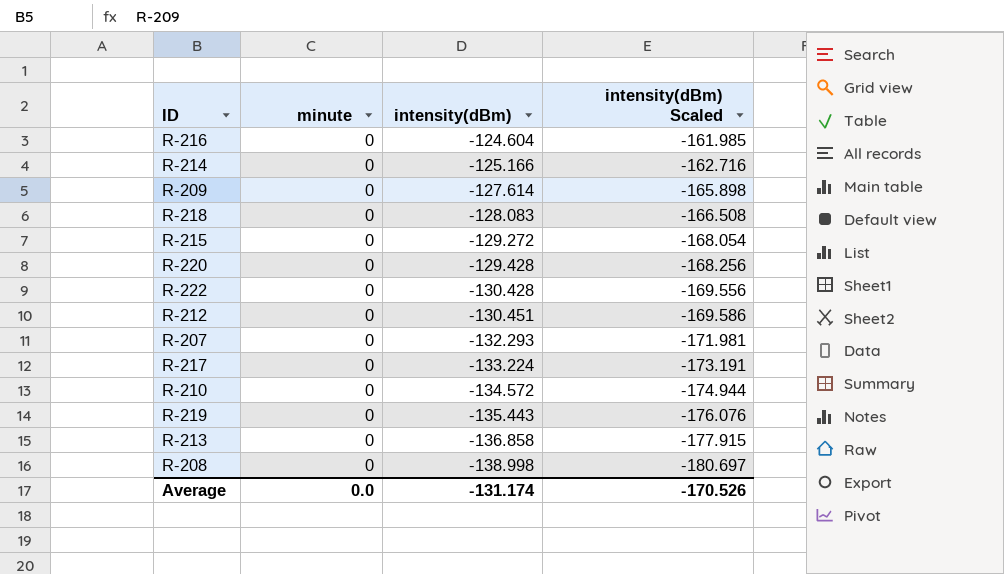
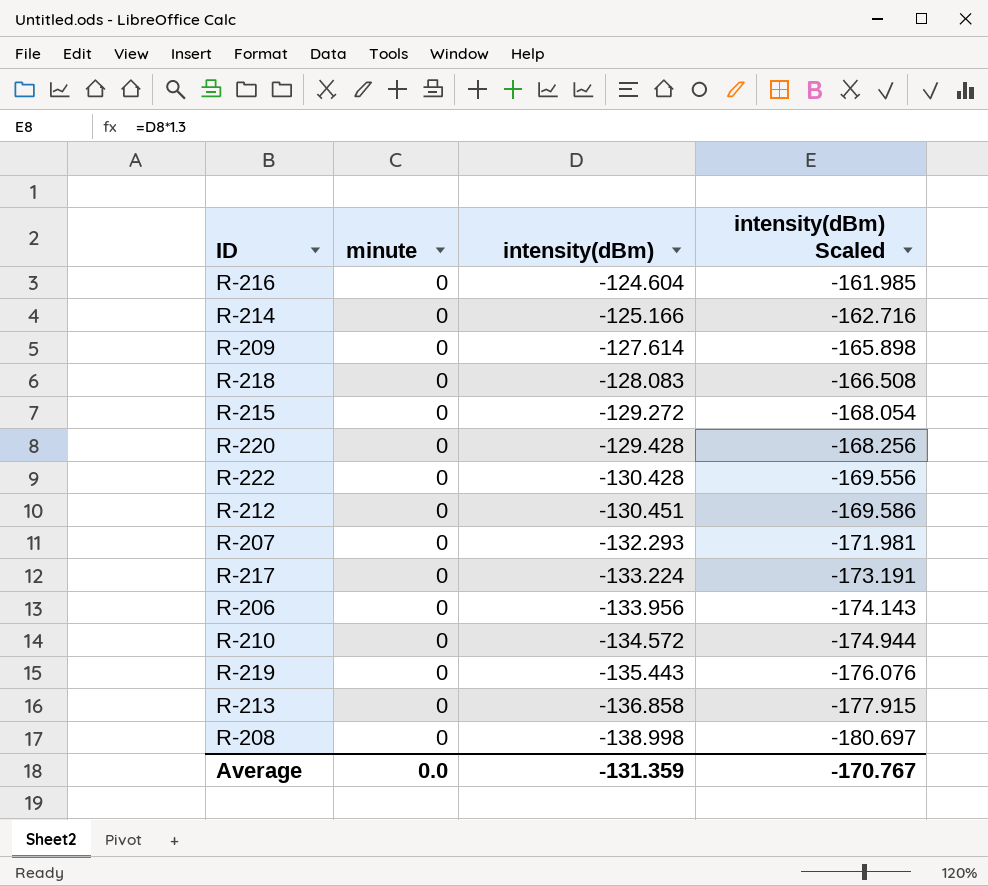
row R-206: none -> 0 | -133.956 | -174.143
Average | intensity(dBm): -131.174 -> -131.359
Average | intensity(dBm) Scaled: -170.526 -> -170.767

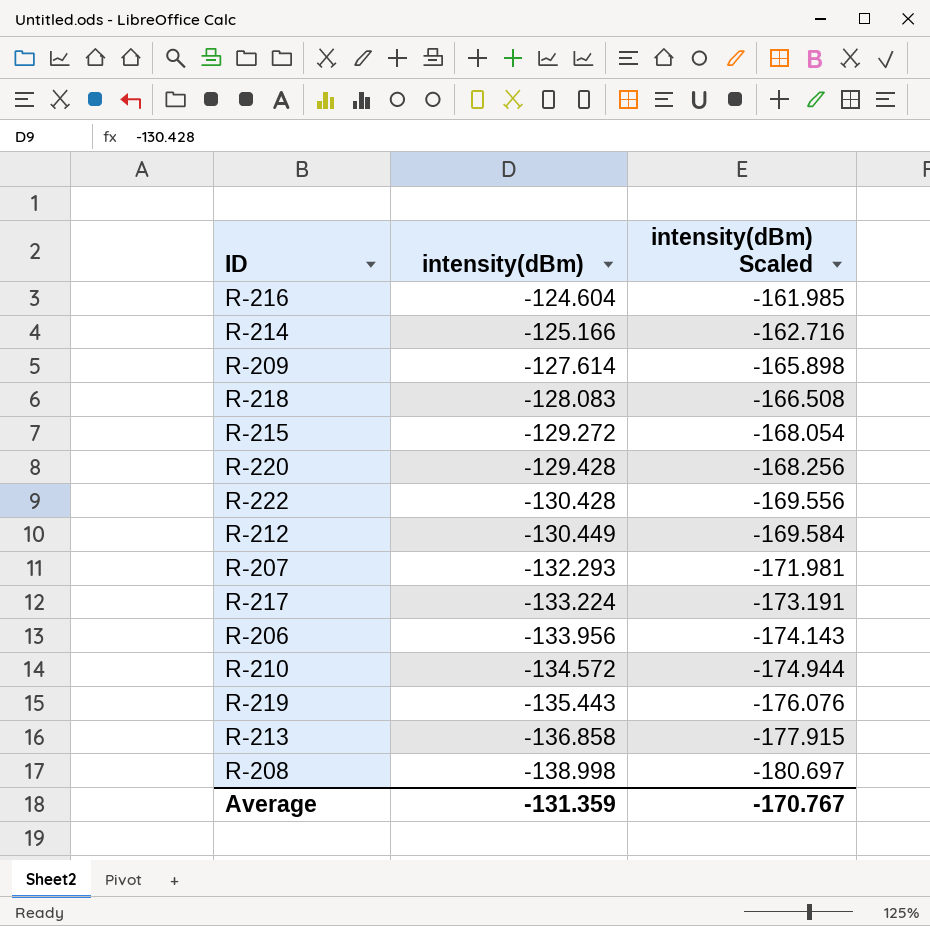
column minute | position: 2 -> none
R-212 | intensity(dBm): -130.451 -> -130.449
R-212 | intensity(dBm) Scaled: -169.586 -> -169.584

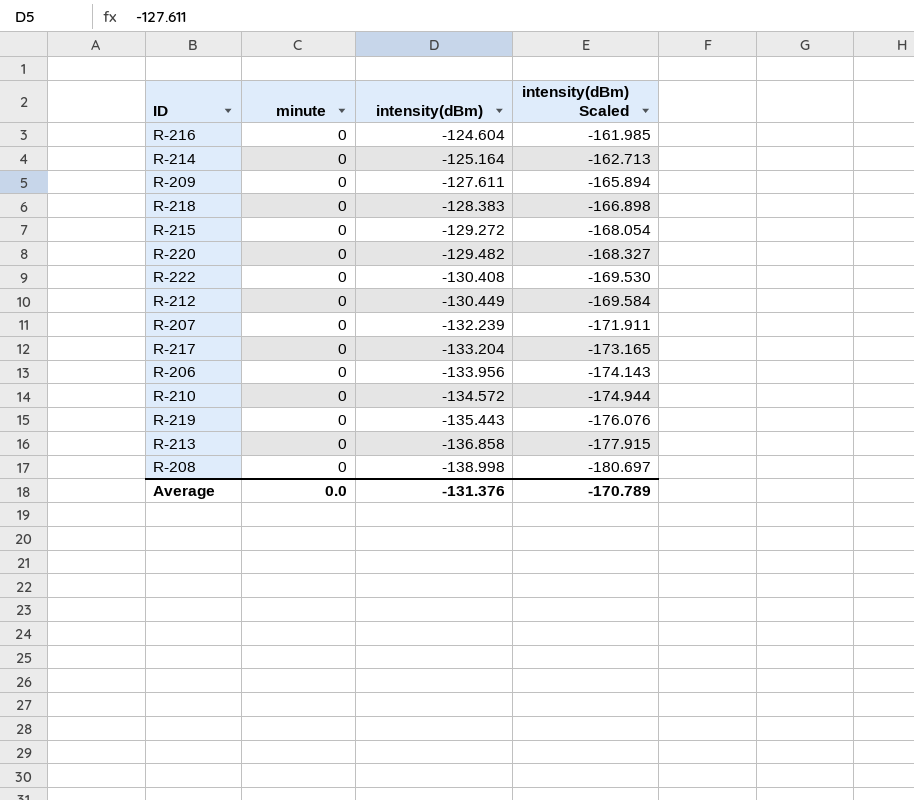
column minute | position: none -> 2
R-214 | intensity(dBm): -125.166 -> -125.164
R-214 | intensity(dBm) Scaled: -162.716 -> -162.713
R-209 | intensity(dBm): -127.614 -> -127.611
R-209 | intensity(dBm) Scaled: -165.898 -> -165.894
R-218 | intensity(dBm): -128.083 -> -128.383
R-218 | intensity(dBm) Scaled: -166.508 -> -166.898
R-220 | intensity(dBm): -129.428 -> -129.482
R-220 | intensity(dBm) Scaled: -168.256 -> -168.327
R-222 | intensity(dBm): -130.428 -> -130.408
R-222 | intensity(dBm) Scaled: -169.556 -> -169.530
R-207 | intensity(dBm): -132.293 -> -132.239
R-207 | intensity(dBm) Scaled: -171.981 -> -171.911
R-217 | intensity(dBm): -133.224 -> -133.204
R-217 | intensity(dBm) Scaled: -173.191 -> -173.165
Average | intensity(dBm): -131.359 -> -131.376
Average | intensity(dBm) Scaled: -170.767 -> -170.789

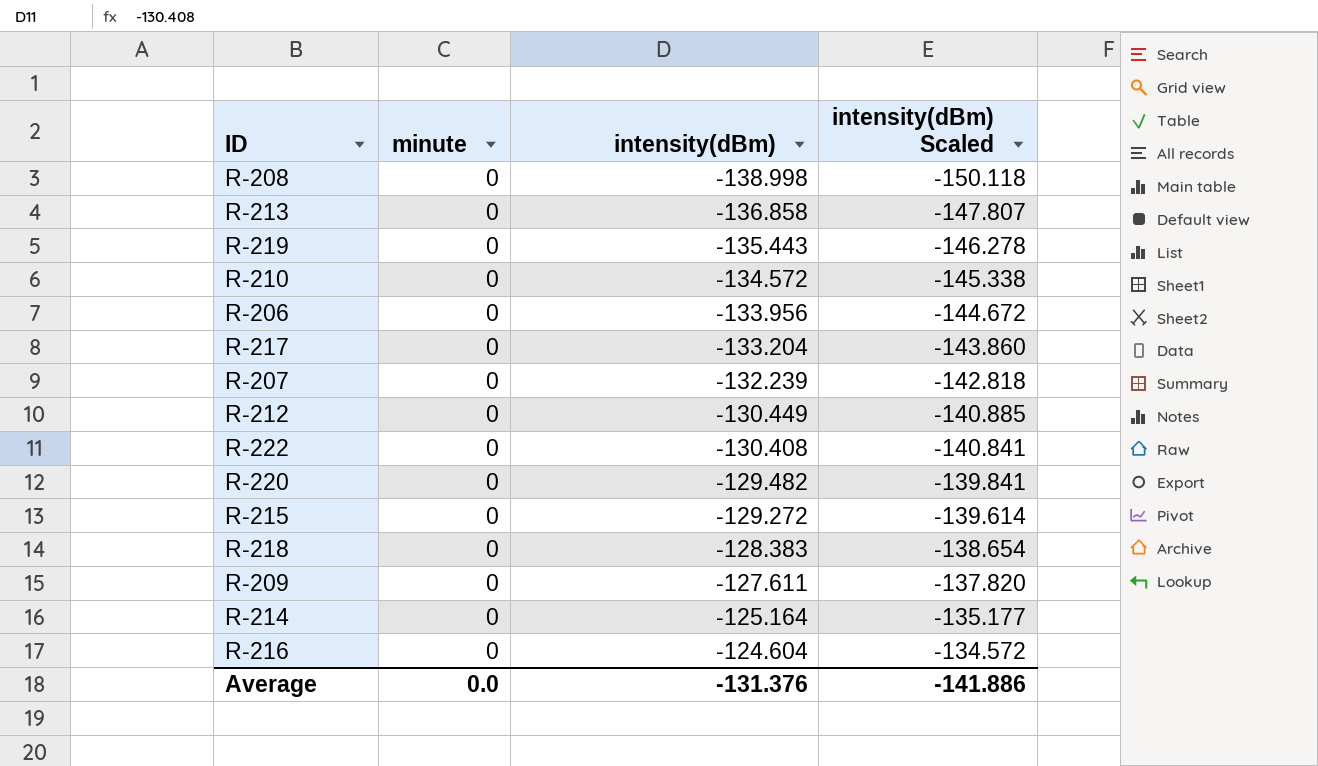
row order: intensity(dBm) descending -> intensity(dBm) ascending
column intensity(dBm) Scaled | formula: [intensity(dBm)] * 1.3 -> [intensity(dBm)] * 1.08
Average | intensity(dBm) Scaled: -170.789 -> -141.886

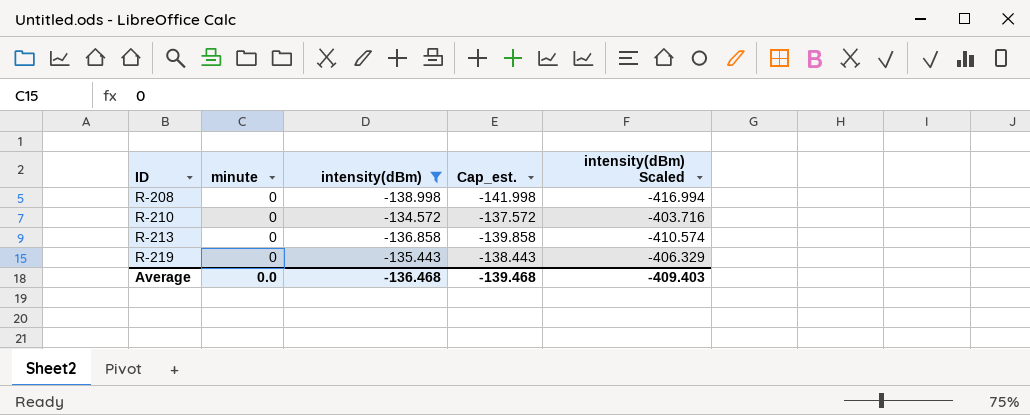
filter: none -> intensity(dBm) <= -134.572
row order: intensity(dBm) ascending -> ID ascending
column Cap_est. | formula: none -> [intensity(dBm)] - 3
column intensity(dBm) Scaled | formula: [intensity(dBm)] * 1.08 -> [intensity(dBm)] * 3
Average | intensity(dBm): -131.376 -> -136.468
Average | intensity(dBm) Scaled: -141.886 -> -409.403

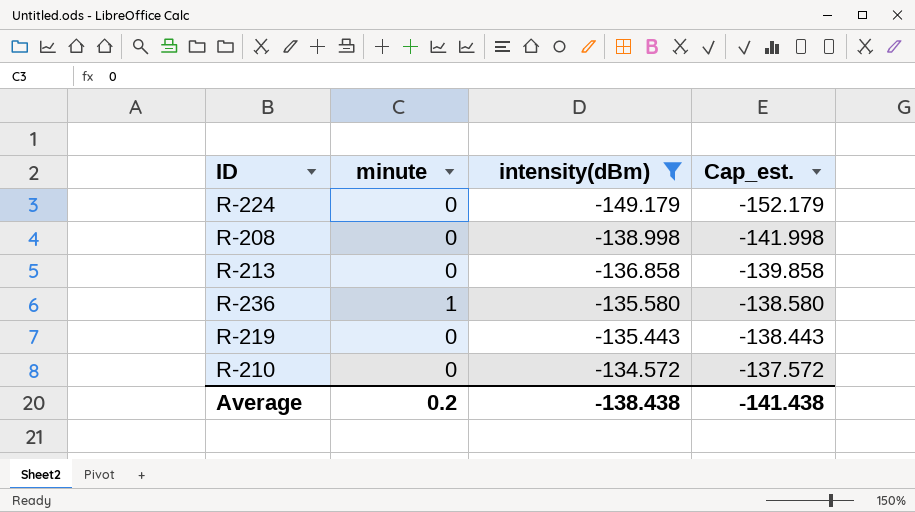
row order: ID ascending -> intensity(dBm) ascending
column intensity(dBm) Scaled | formula: [intensity(dBm)] * 3 -> none
row R-224: none -> 0 | -149.179 | -152.179
row R-236: none -> 1 | -135.580 | -138.580
Average | minute: 0.0 -> 0.2
Average | intensity(dBm): -136.468 -> -138.438
Average | Cap_est.: -139.468 -> -141.438

